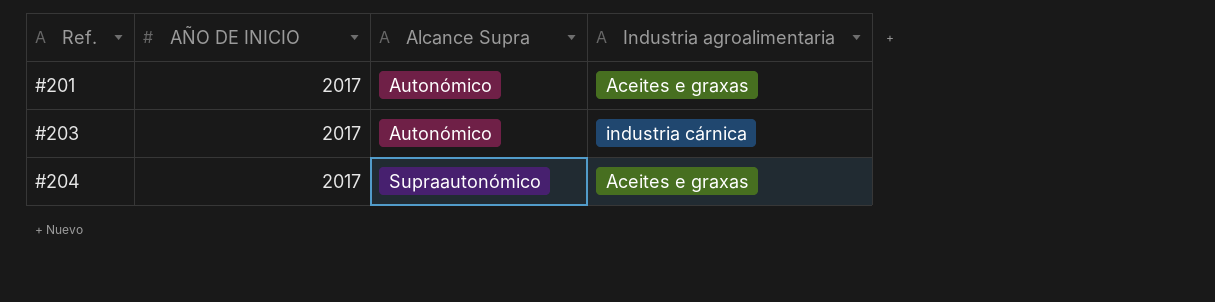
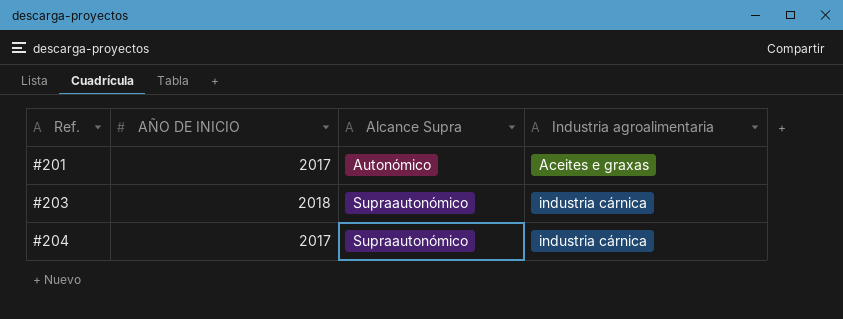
#203 | AÑO DE INICIO: 2017 -> 2018
#203 | Alcance Supra: Autonómico -> Supraautonómico
#204 | Industria agroalimentaria: Aceites e graxas -> industria cárnica

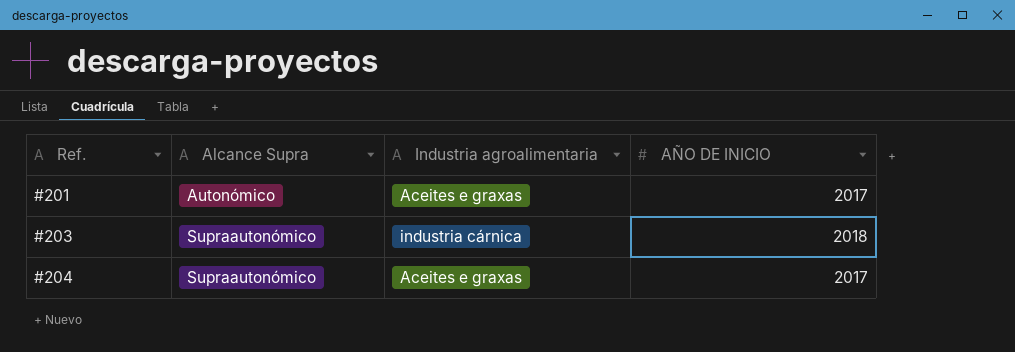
column AÑO DE INICIO | position: 2 -> 4
#204 | Industria agroalimentaria: industria cárnica -> Aceites e graxas

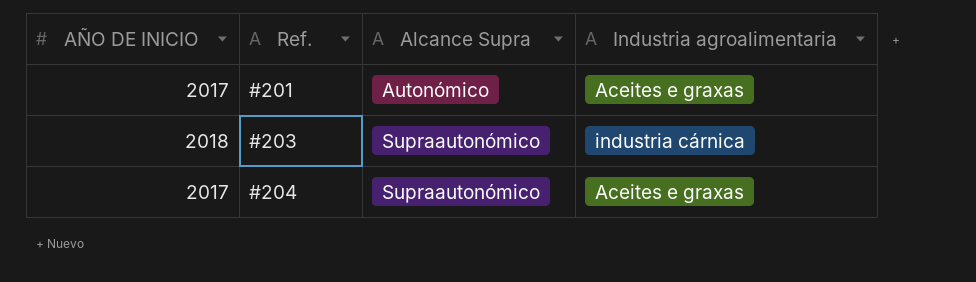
column AÑO DE INICIO | position: 4 -> 1

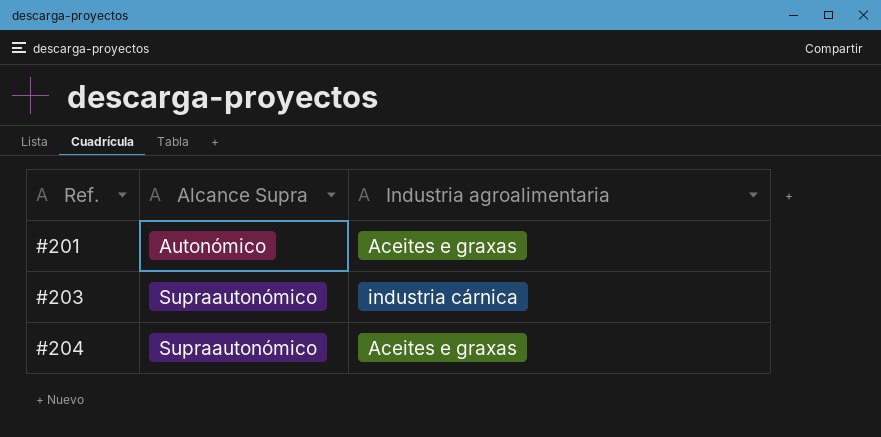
column AÑO DE INICIO | position: 1 -> none

